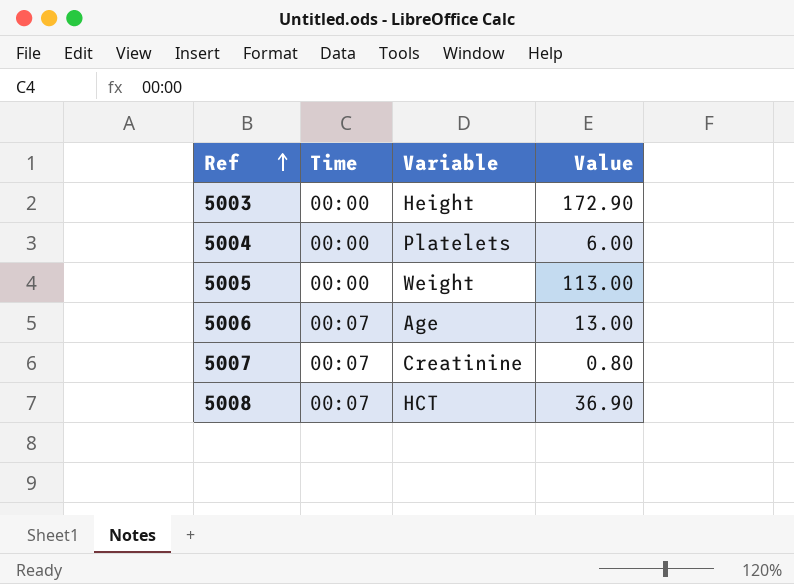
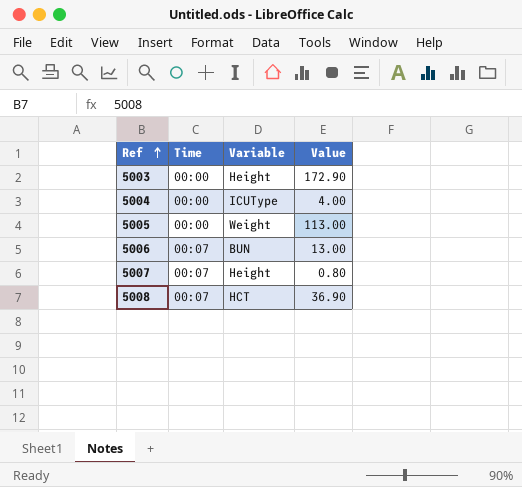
5004 | Variable: Platelets -> ICUType
5004 | Value: 6.00 -> 4.00
5006 | Variable: Age -> BUN
5007 | Variable: Creatinine -> Height

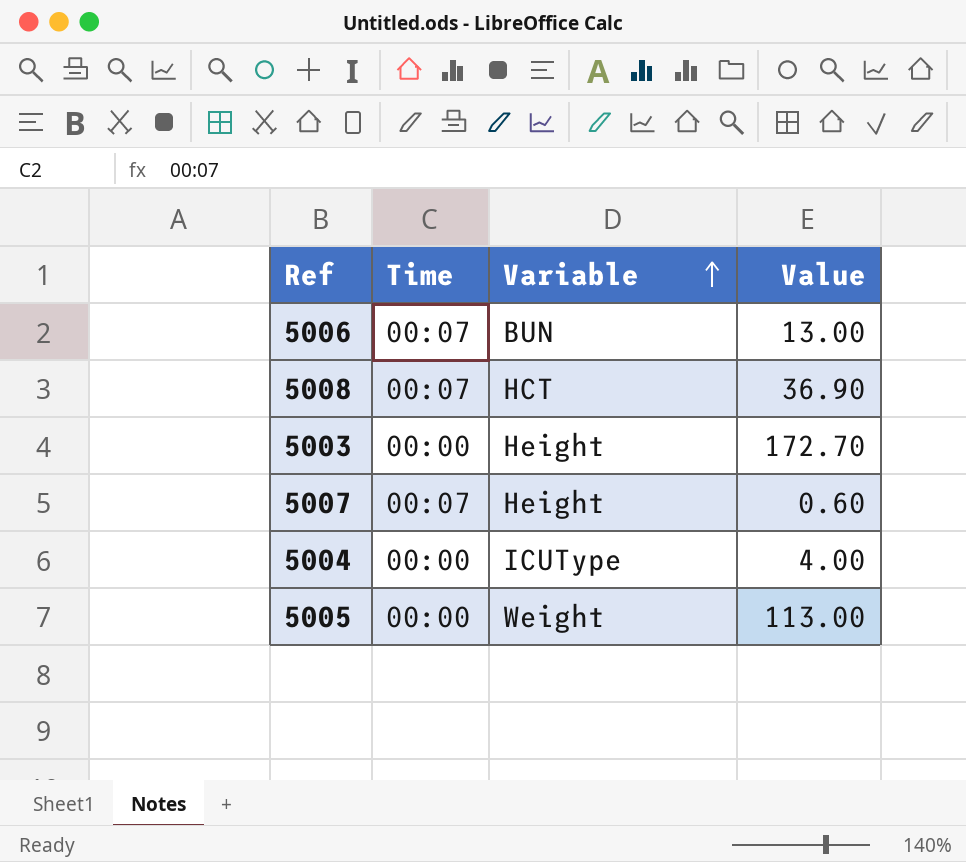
row order: Ref ascending -> Variable ascending
5003 | Value: 172.90 -> 172.70
5007 | Value: 0.80 -> 0.60

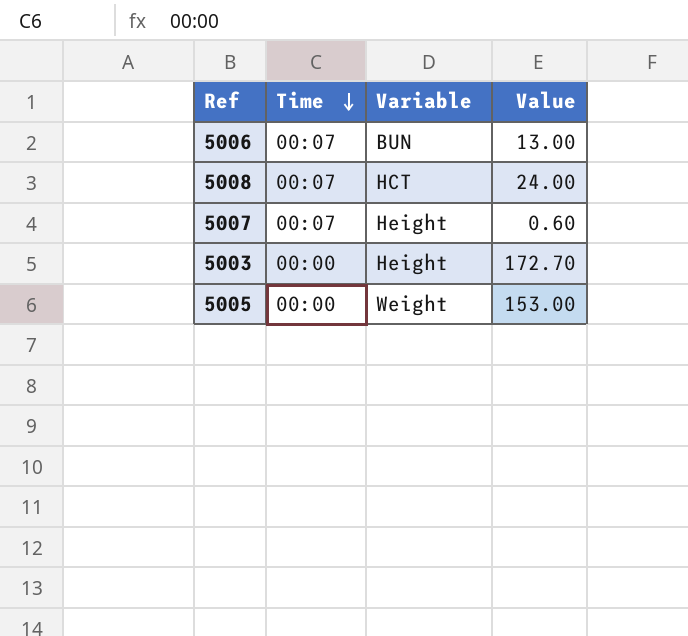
row order: Variable ascending -> Time descending
row 5004: 00:00 | ICUType | 4.00 -> none
5008 | Value: 36.90 -> 24.00
5005 | Value: 113.00 -> 153.00

